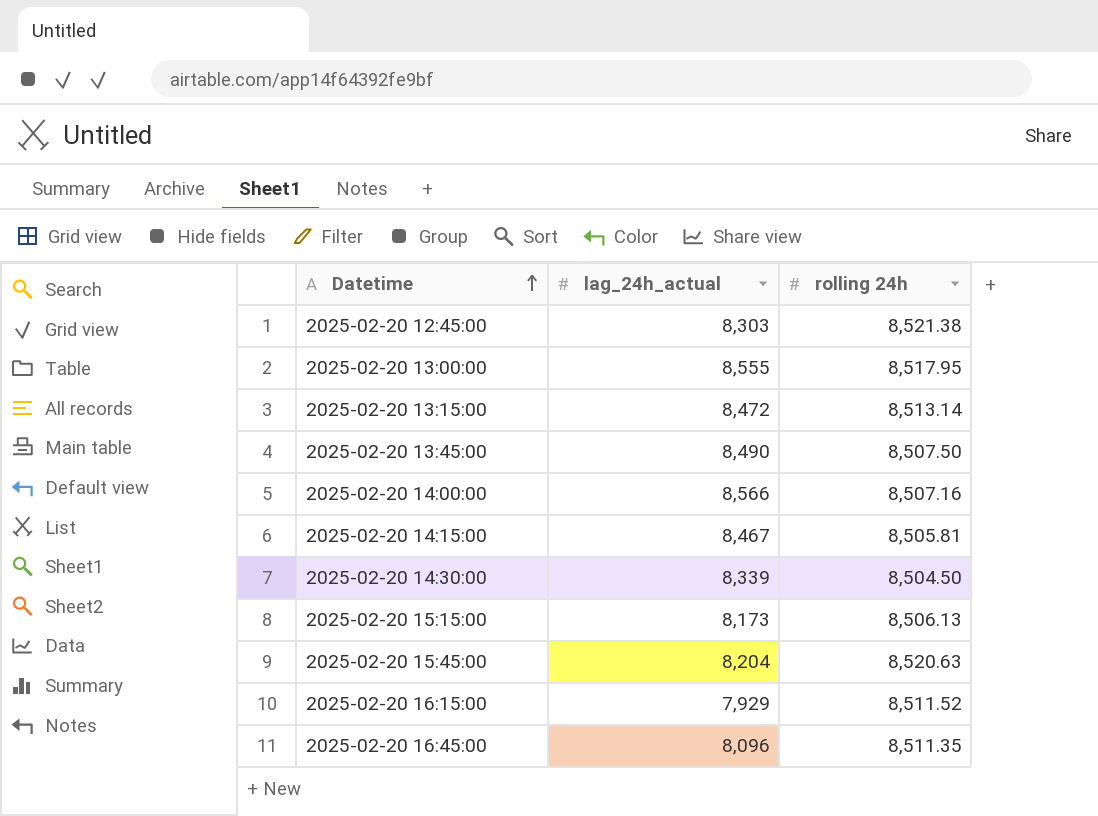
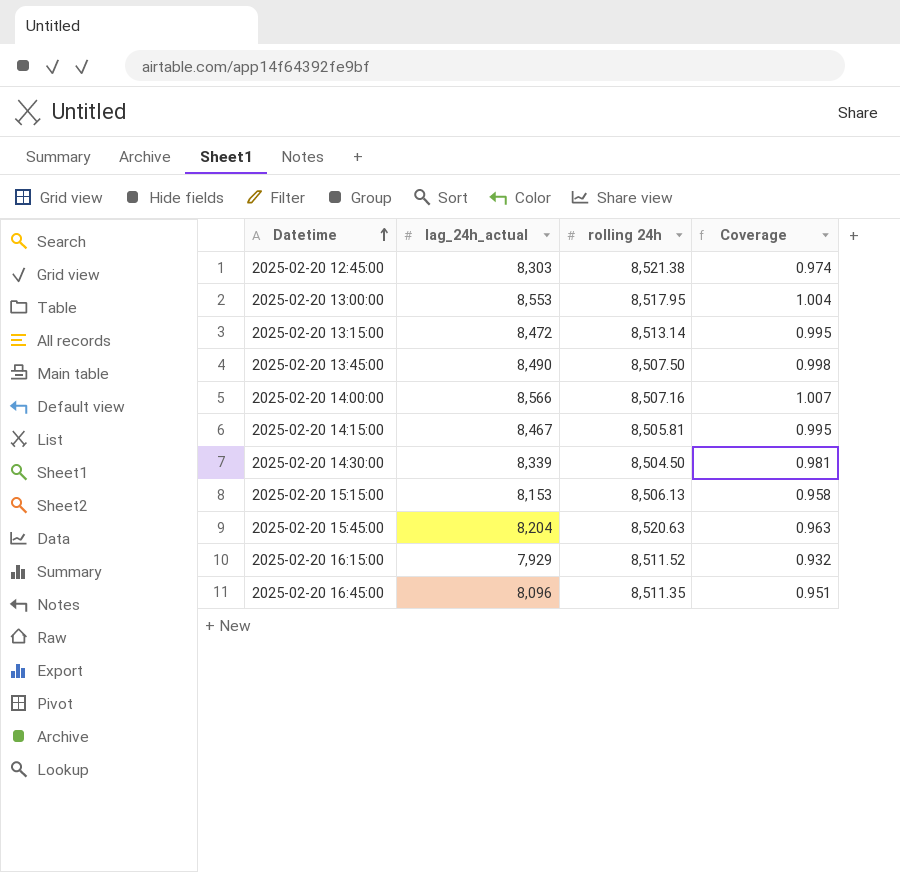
column Coverage | formula: none -> [lag_24h_actual] / [rolling 24h]
2025-02-20 13:00:00 | lag_24h_actual: 8,555 -> 8,553
2025-02-20 15:15:00 | lag_24h_actual: 8,173 -> 8,153

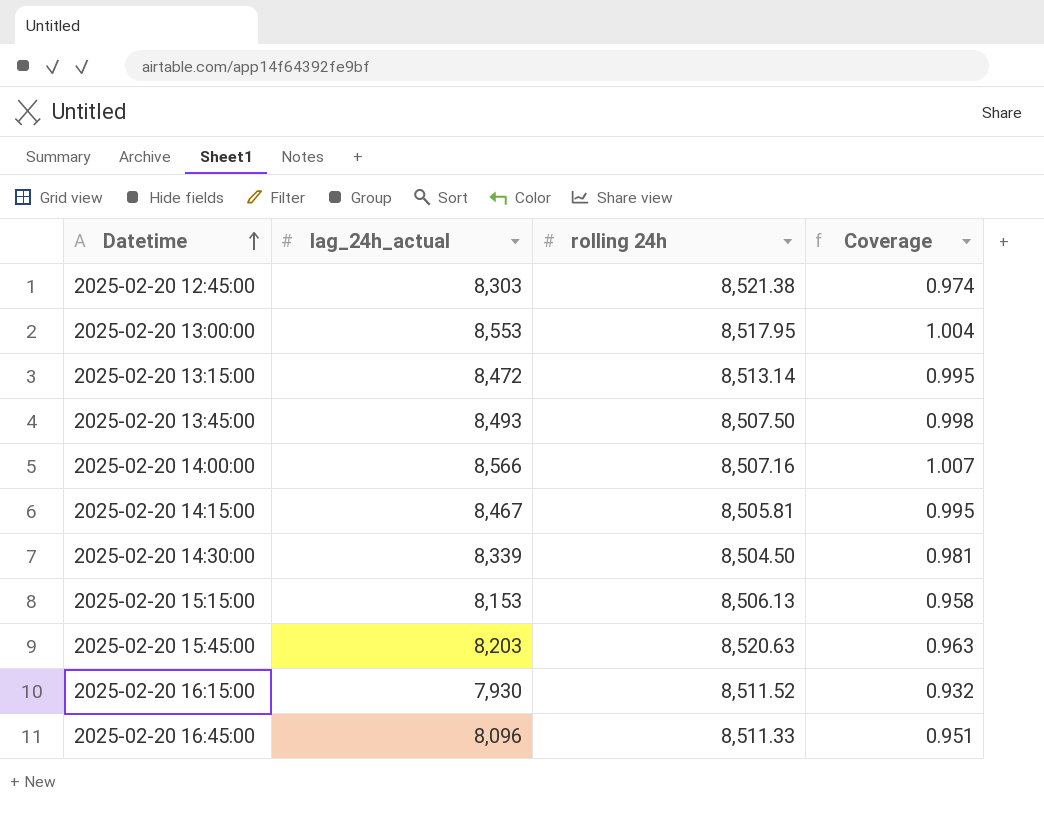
2025-02-20 13:45:00 | lag_24h_actual: 8,490 -> 8,493
2025-02-20 15:45:00 | lag_24h_actual: 8,204 -> 8,203
2025-02-20 16:15:00 | lag_24h_actual: 7,929 -> 7,930
2025-02-20 16:45:00 | rolling 24h: 8,511.35 -> 8,511.33

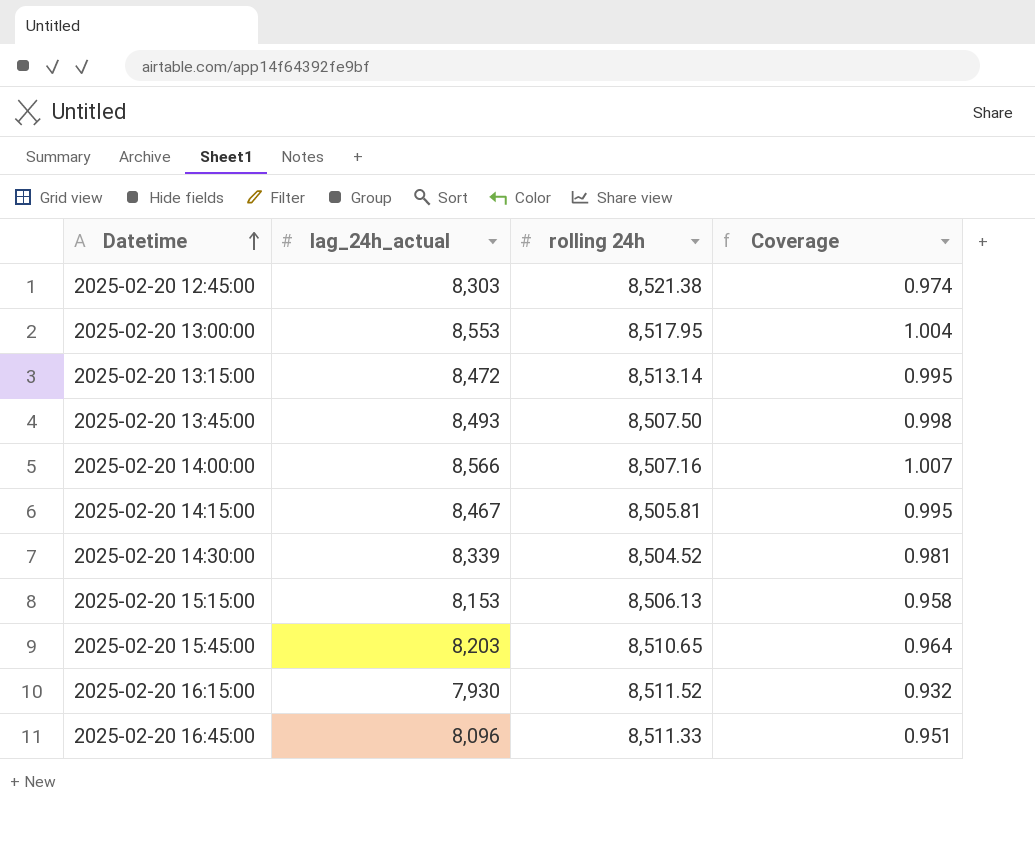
2025-02-20 14:30:00 | rolling 24h: 8,504.50 -> 8,504.52
2025-02-20 15:45:00 | rolling 24h: 8,520.63 -> 8,510.65
2025-02-20 15:45:00 | Coverage: 0.963 -> 0.964

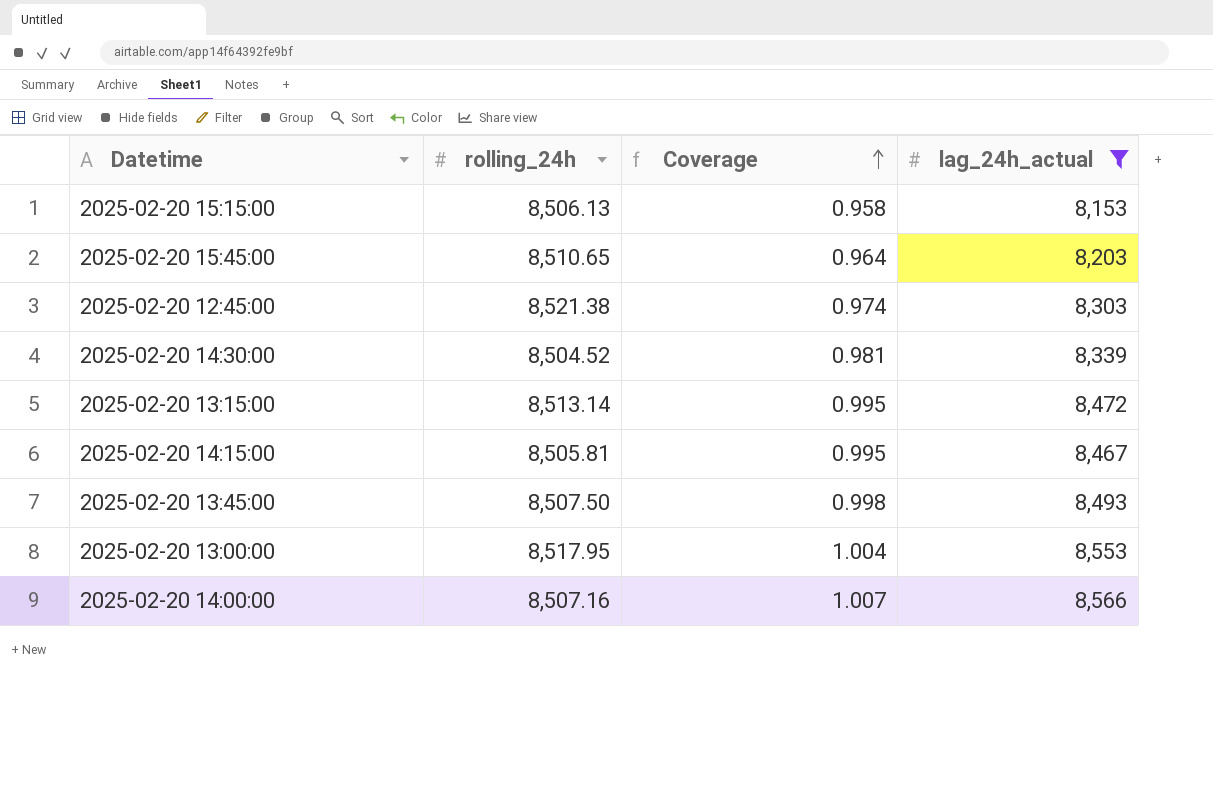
filter: none -> lag_24h_actual >= 8,153
row order: Datetime ascending -> Coverage ascending
column name: rolling 24h -> rolling_24h
column lag_24h_actual | position: 2 -> 4

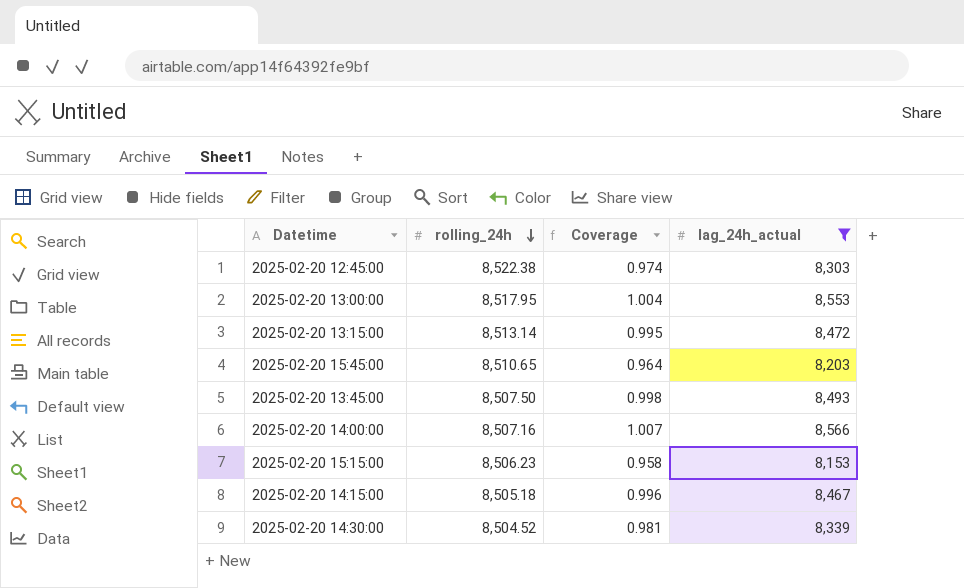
row order: Coverage ascending -> rolling_24h descending
2025-02-20 12:45:00 | rolling_24h: 8,521.38 -> 8,522.38
2025-02-20 15:15:00 | rolling_24h: 8,506.13 -> 8,506.23
2025-02-20 14:15:00 | rolling_24h: 8,505.81 -> 8,505.18
2025-02-20 14:15:00 | Coverage: 0.995 -> 0.996

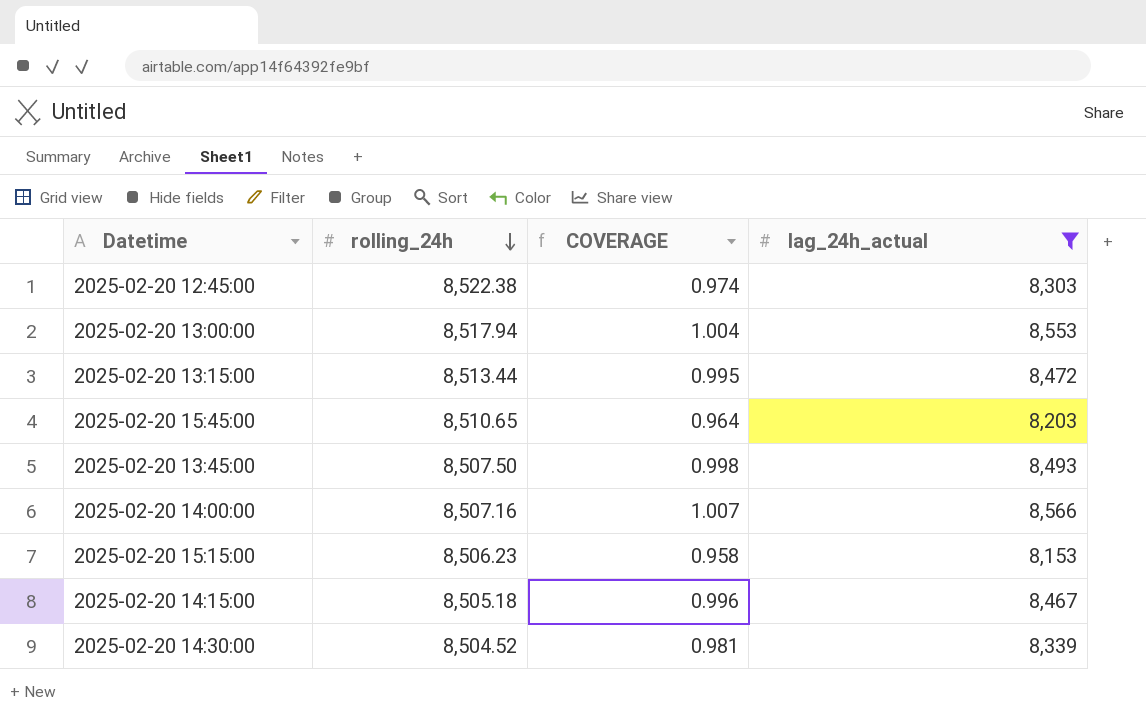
column name: Coverage -> COVERAGE
2025-02-20 13:00:00 | rolling_24h: 8,517.95 -> 8,517.94
2025-02-20 13:15:00 | rolling_24h: 8,513.14 -> 8,513.44

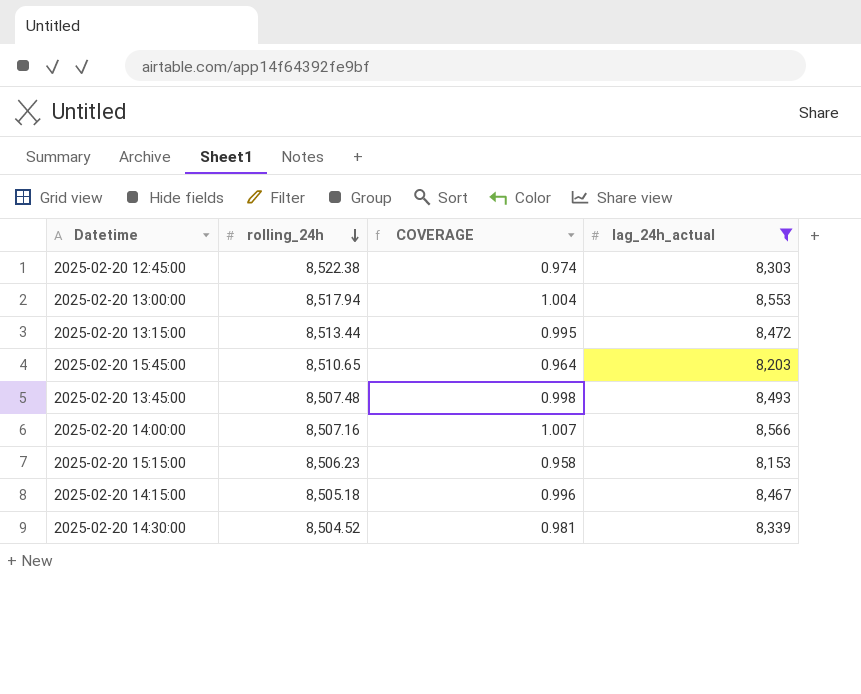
2025-02-20 13:45:00 | rolling_24h: 8,507.50 -> 8,507.48

